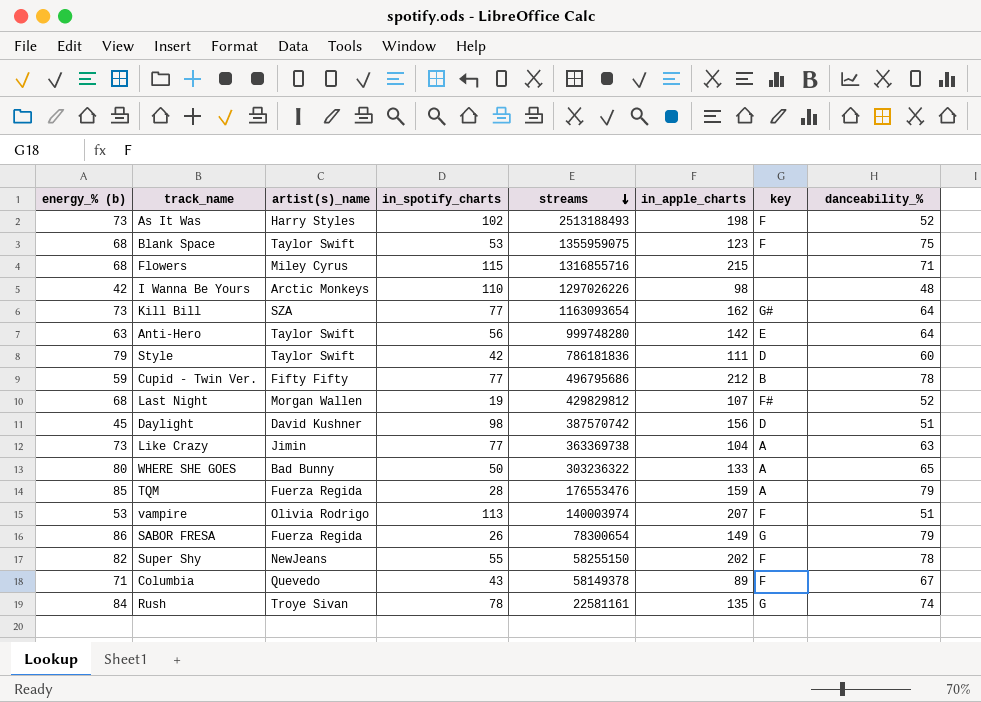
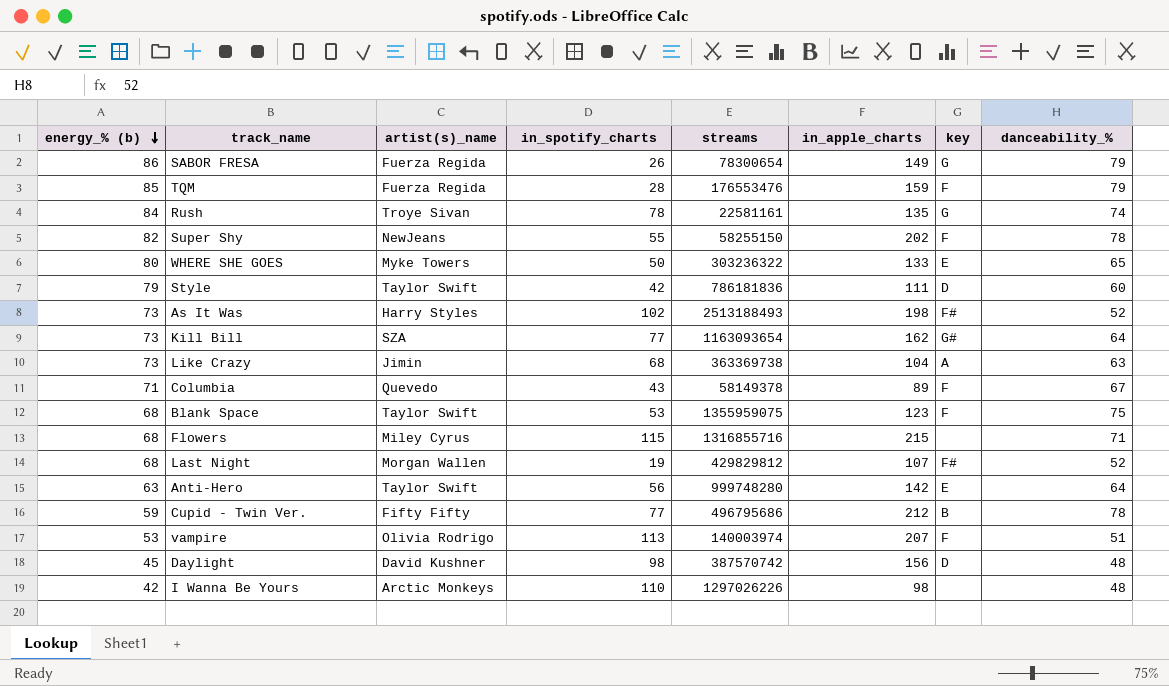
row order: streams descending -> energy_% (b) descending
TQM | key: A -> F
WHERE SHE GOES | artist(s)_name: Bad Bunny -> Myke Towers
WHERE SHE GOES | key: A -> E
As It Was | key: F -> F#
Like Crazy | in_spotify_charts: 77 -> 68
Daylight | danceability_%: 51 -> 48

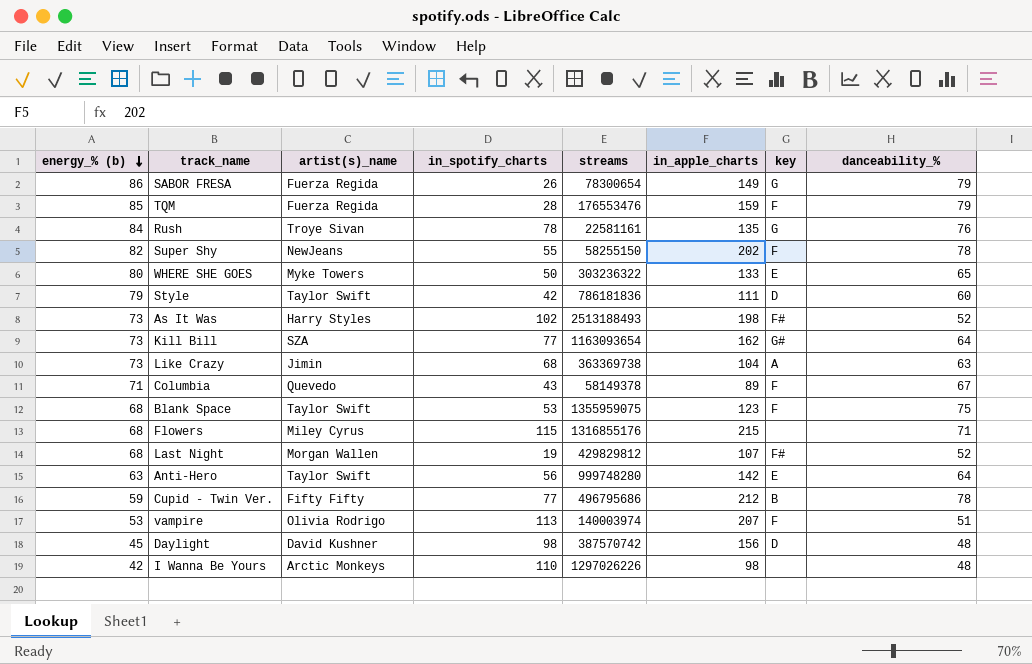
Rush | danceability_%: 74 -> 76
Flowers | streams: 1316855716 -> 1316855176

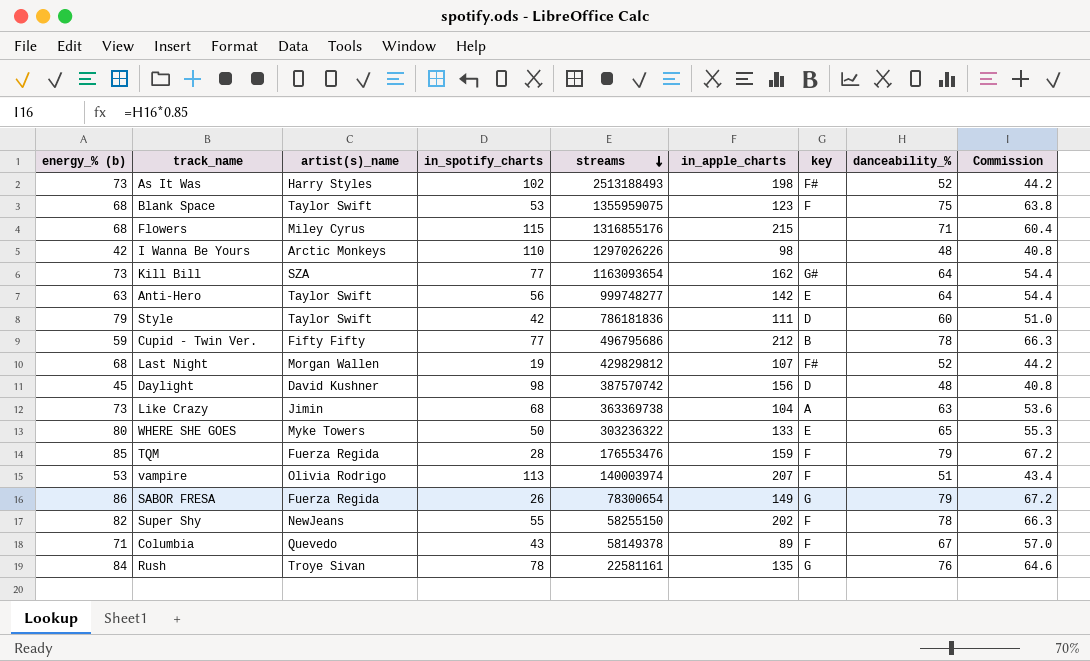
row order: energy_% (b) descending -> streams descending
column Commission | formula: none -> [danceability_%] * 0.85
Anti-Hero | streams: 999748280 -> 999748277

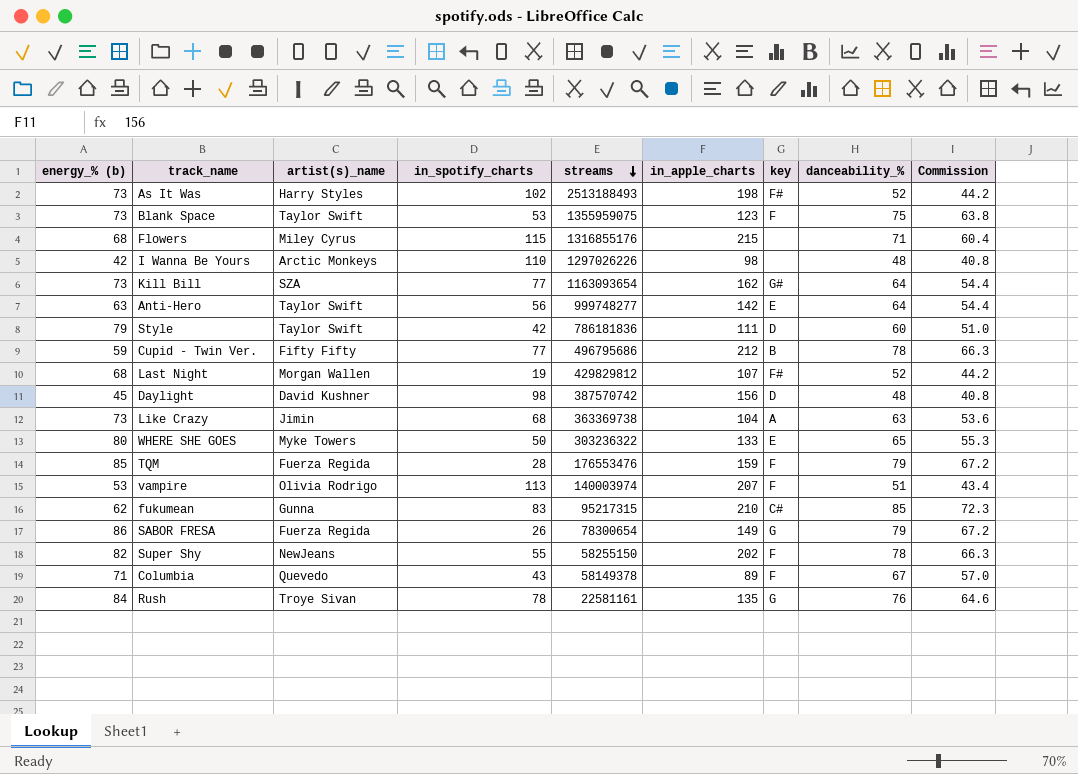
Blank Space | energy_% (b): 68 -> 73
row fukumean: none -> 62 | Gunna | 83 | 95217315 | 210 | C# | 85 | 72.3

